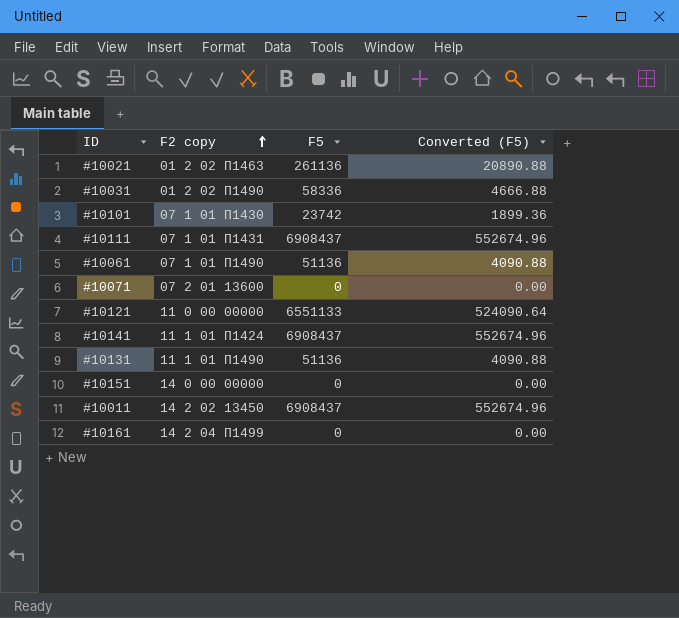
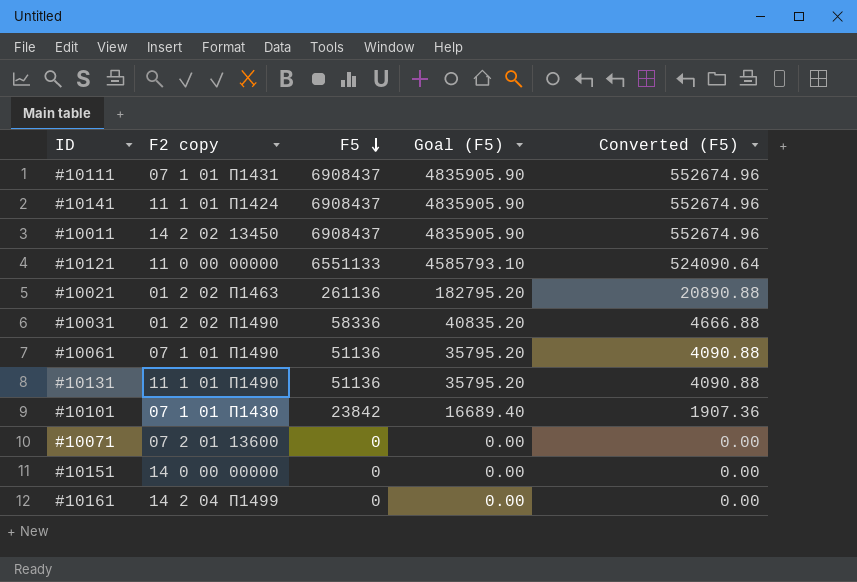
row order: F2 copy ascending -> F5 descending
column Goal (F5) | formula: none -> [F5] * 0.7
#10101 | F5: 23742 -> 23842
#10101 | Converted (F5): 1899.36 -> 1907.36

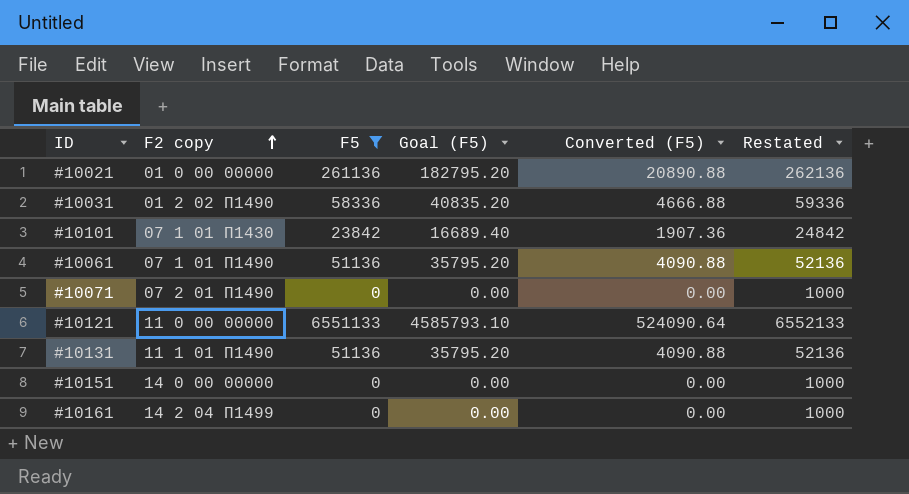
filter: none -> F5 != 6908437
row order: F5 descending -> F2 copy ascending
column Restated | formula: none -> [F5] + 1000
#10021 | F2 copy: 01 2 02 П1463 -> 01 0 00 00000
#10071 | F2 copy: 07 2 01 13600 -> 07 2 01 П1490

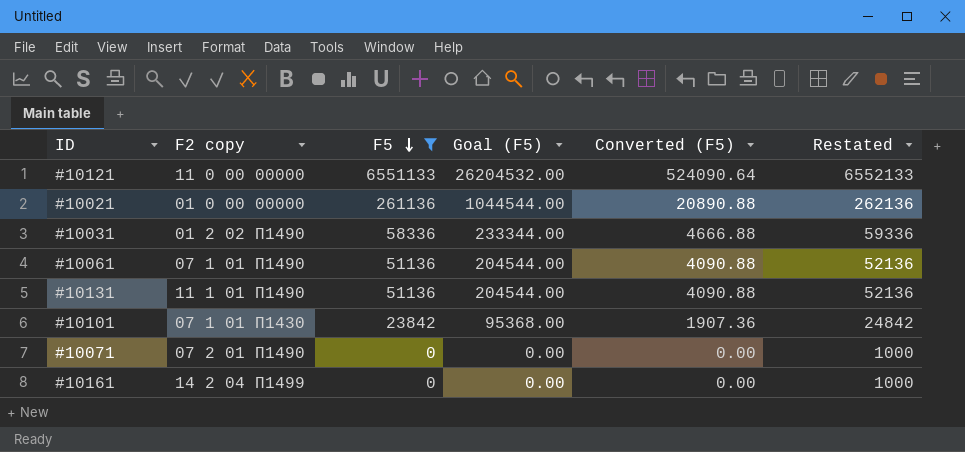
row order: F2 copy ascending -> F5 descending
column Goal (F5) | formula: [F5] * 0.7 -> [F5] * 4
row #10151: 14 0 00 00000 | 0 | 0.00 | 0.00 | 1000 -> none

